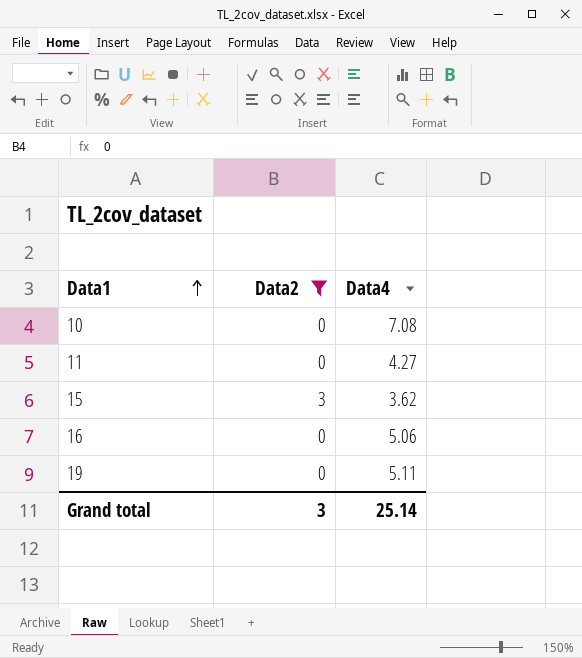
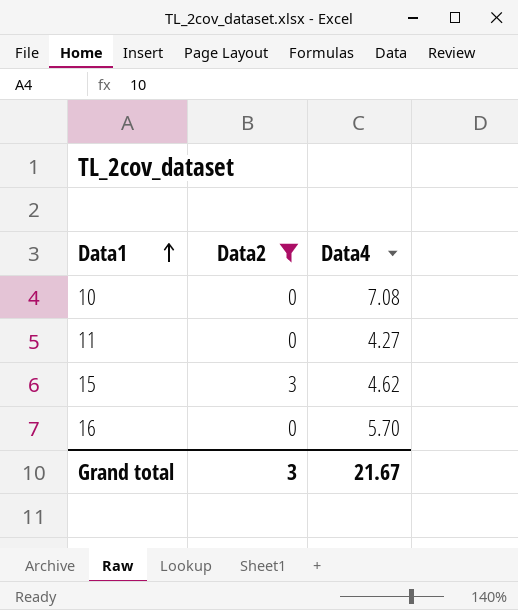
row 19: 0 | 5.11 -> none
15 | Data4: 3.62 -> 4.62
16 | Data4: 5.06 -> 5.70
Grand total | Data4: 25.14 -> 21.67

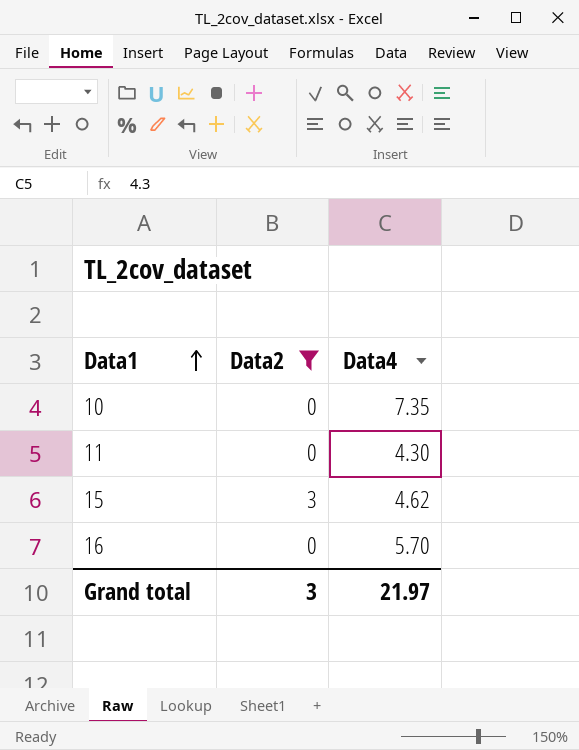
10 | Data4: 7.08 -> 7.35
11 | Data4: 4.27 -> 4.30
Grand total | Data4: 21.67 -> 21.97

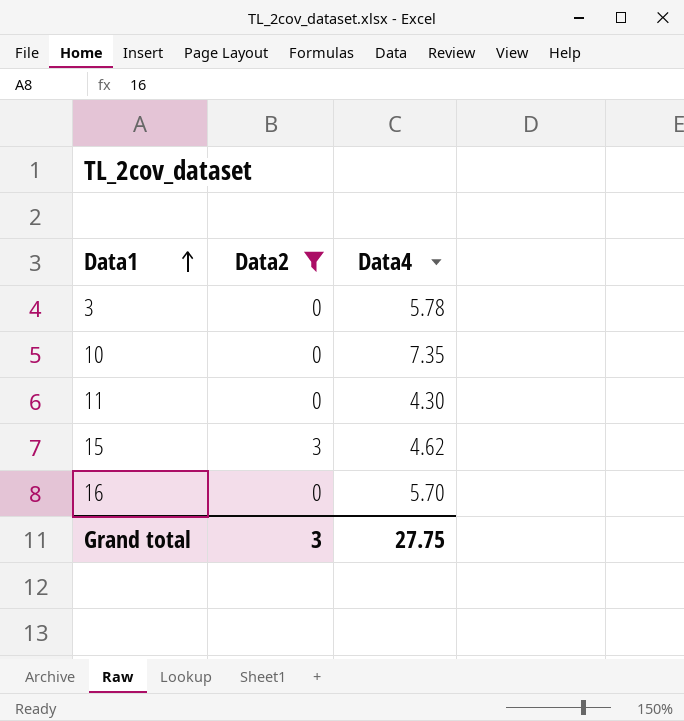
row 3: none -> 0 | 5.78
Grand total | Data4: 21.97 -> 27.75

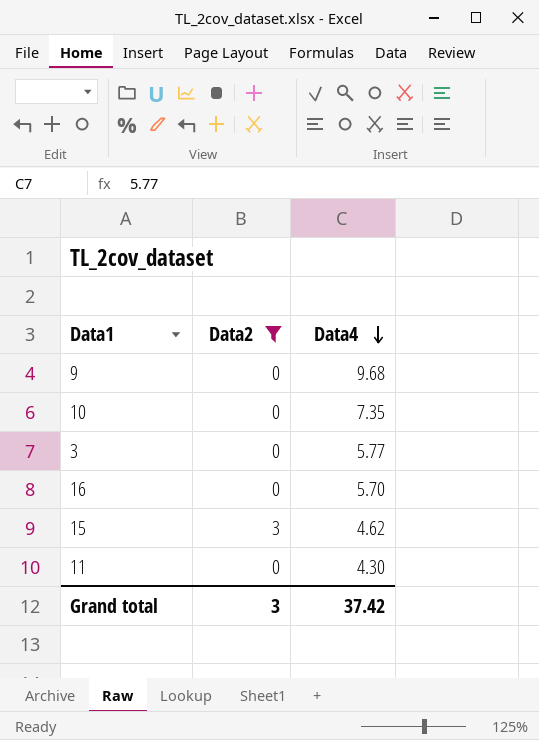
row order: Data1 ascending -> Data4 descending
row 9: none -> 0 | 9.68
3 | Data4: 5.78 -> 5.77
Grand total | Data4: 27.75 -> 37.42

